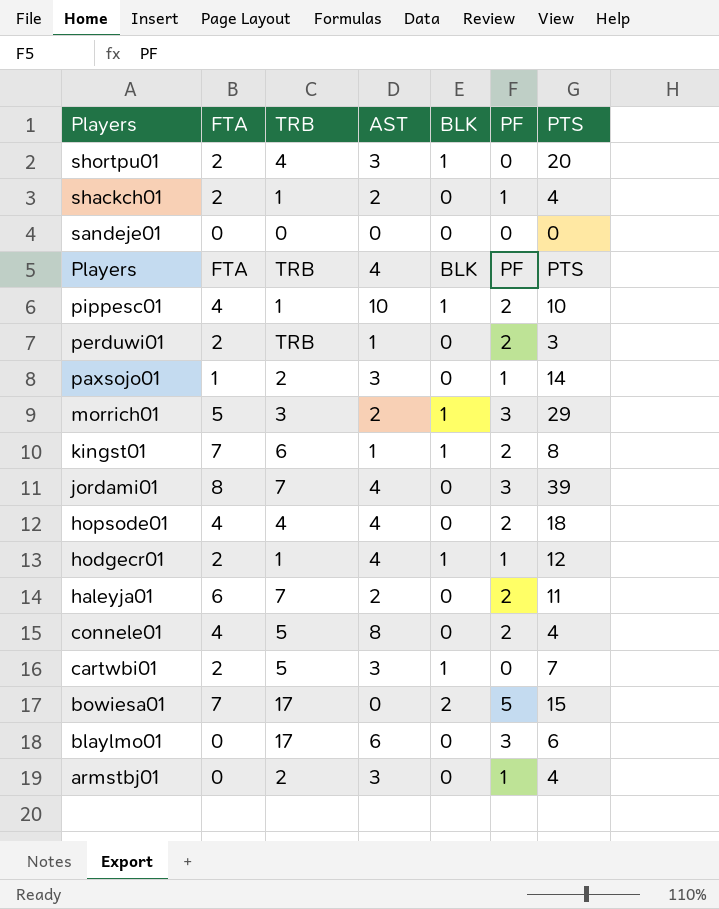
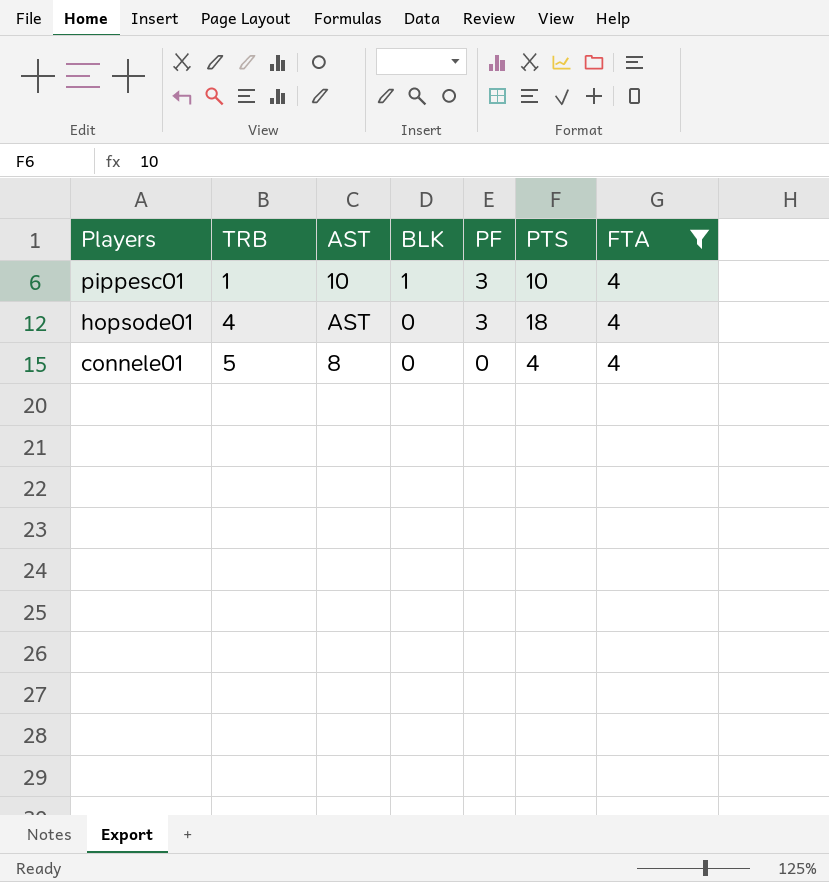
filter: none -> FTA = 4
column FTA | position: 2 -> 7
pippesc01 | PF: 2 -> 3
hopsode01 | AST: 4 -> AST
hopsode01 | PF: 2 -> 3
connele01 | PF: 2 -> 0

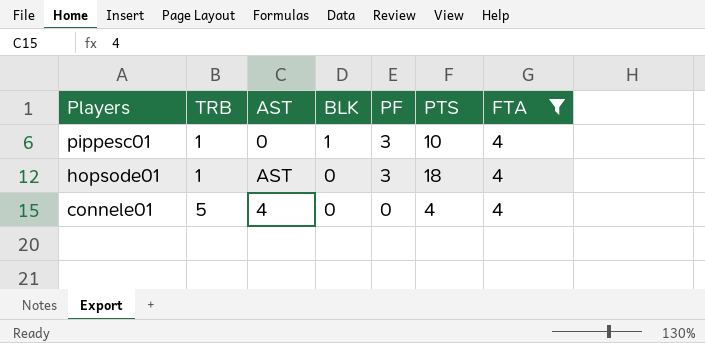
pippesc01 | AST: 10 -> 0
hopsode01 | TRB: 4 -> 1
connele01 | AST: 8 -> 4

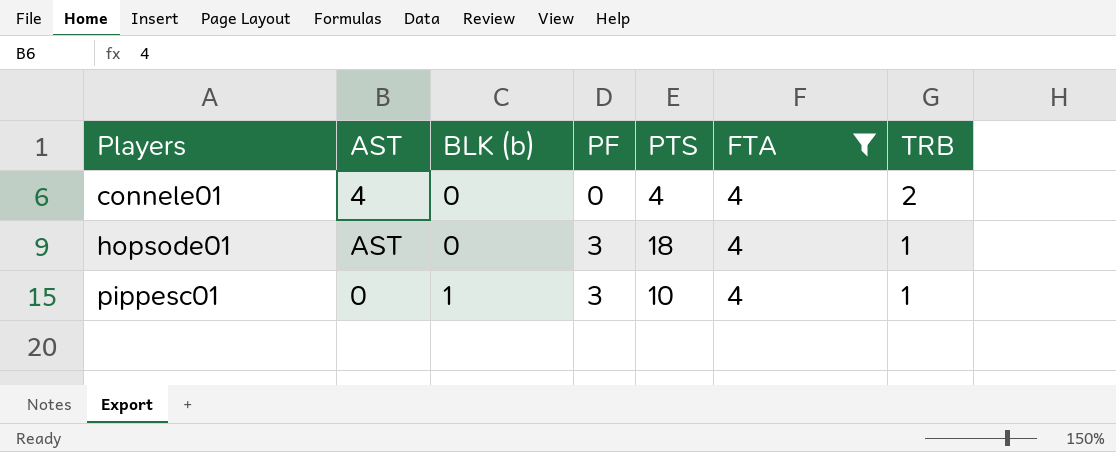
row order: Players descending -> Players ascending
column name: BLK -> BLK (b)
column TRB | position: 2 -> 7
connele01 | TRB: 5 -> 2

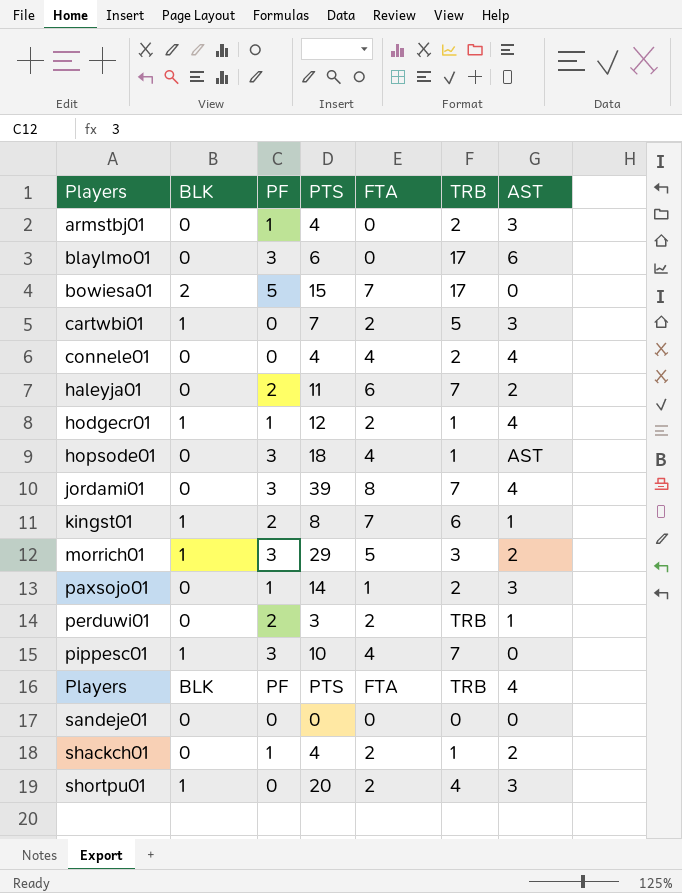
filter: FTA = 4 -> none
column name: BLK (b) -> BLK
column AST | position: 2 -> 7
pippesc01 | TRB: 1 -> 7

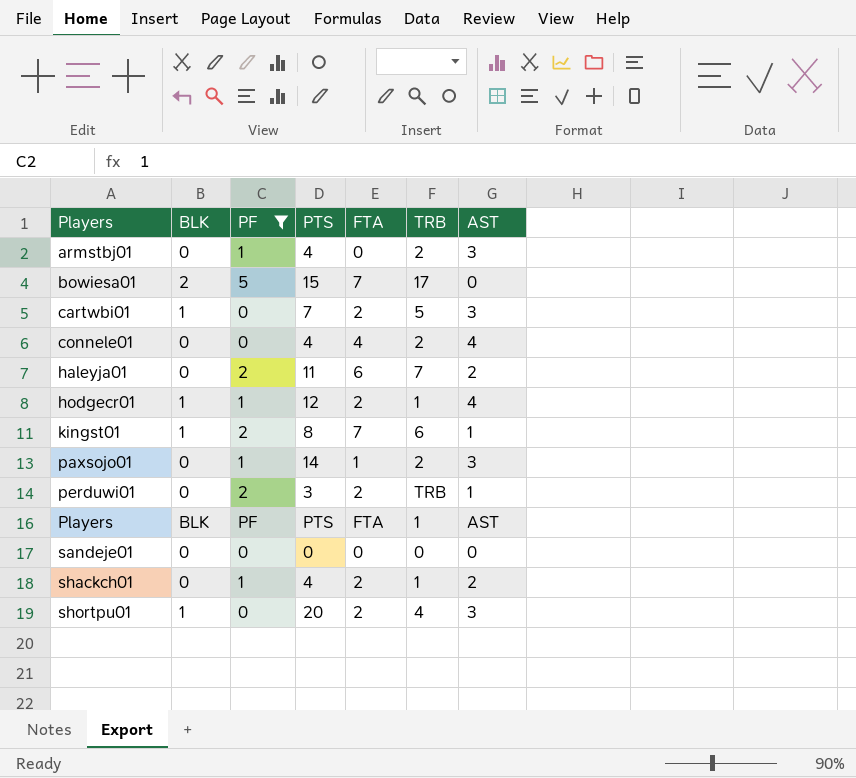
filter: none -> PF != 3
Players | TRB: TRB -> 1
Players | AST: 4 -> AST

